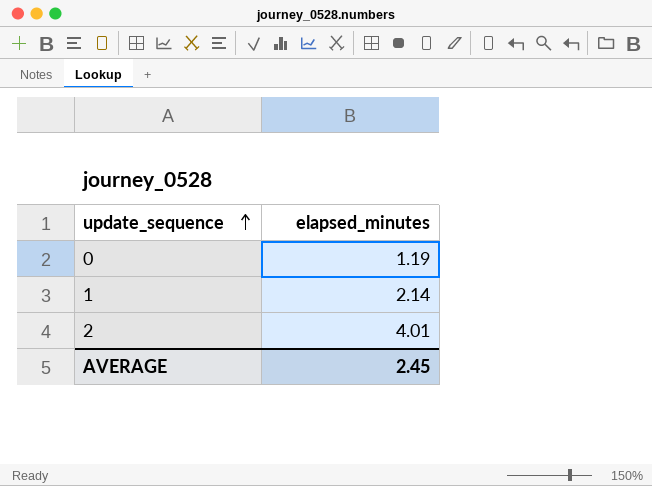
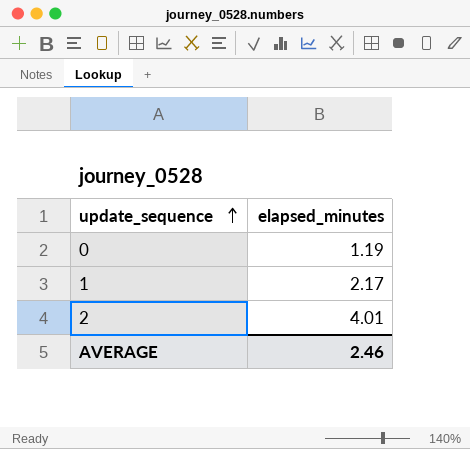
1 | elapsed_minutes: 2.14 -> 2.17
AVERAGE | elapsed_minutes: 2.45 -> 2.46

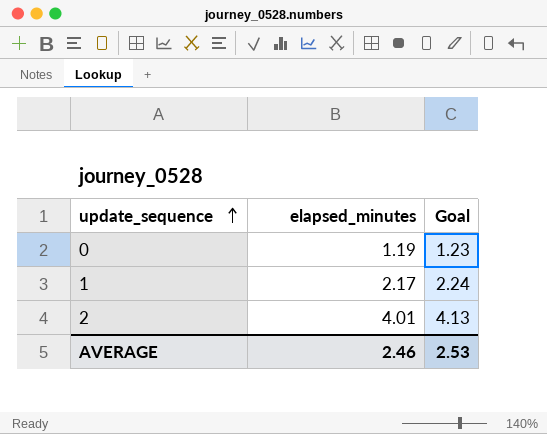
column Goal | formula: none -> [elapsed_minutes] * 1.03

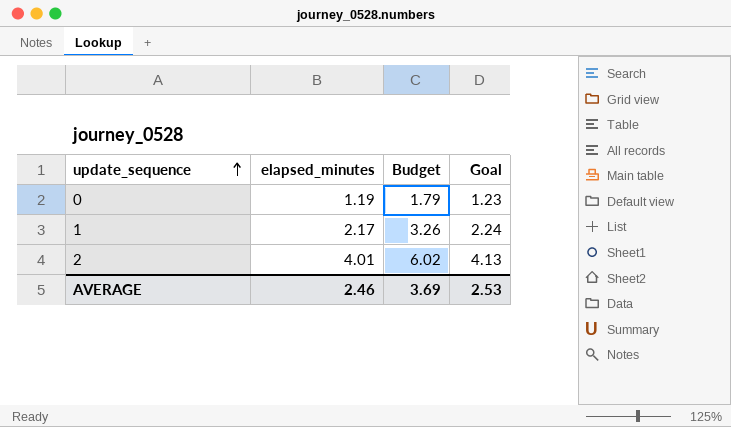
column Budget | formula: none -> [elapsed_minutes] * 1.5

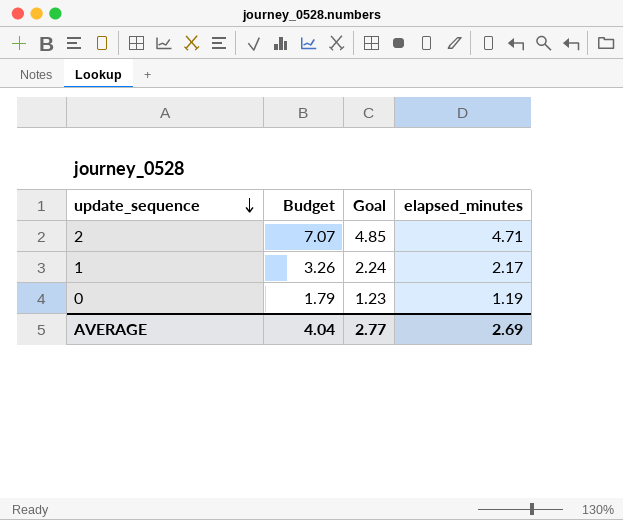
row order: update_sequence ascending -> update_sequence descending
column elapsed_minutes | position: 2 -> 4
2 | Budget: 6.02 -> 7.07
2 | Goal: 4.13 -> 4.85
2 | elapsed_minutes: 4.01 -> 4.71
AVERAGE | Budget: 3.69 -> 4.04
AVERAGE | Goal: 2.53 -> 2.77
AVERAGE | elapsed_minutes: 2.46 -> 2.69

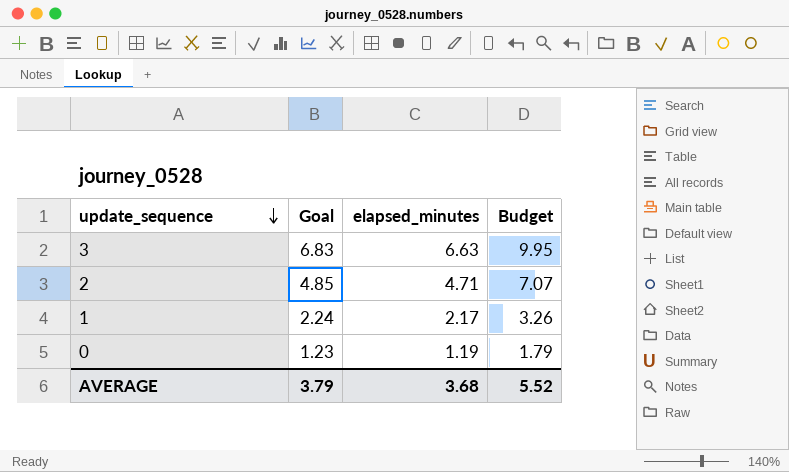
column Budget | position: 2 -> 4
row 3: none -> 6.83 | 6.63 | 9.95
AVERAGE | Goal: 2.77 -> 3.79
AVERAGE | elapsed_minutes: 2.69 -> 3.68
AVERAGE | Budget: 4.04 -> 5.52

